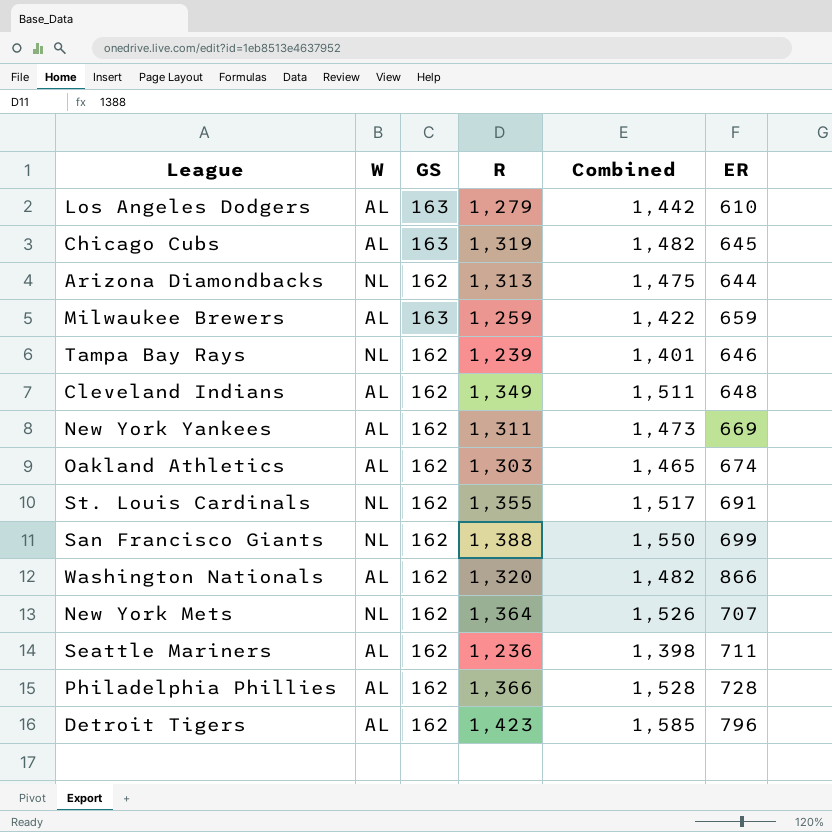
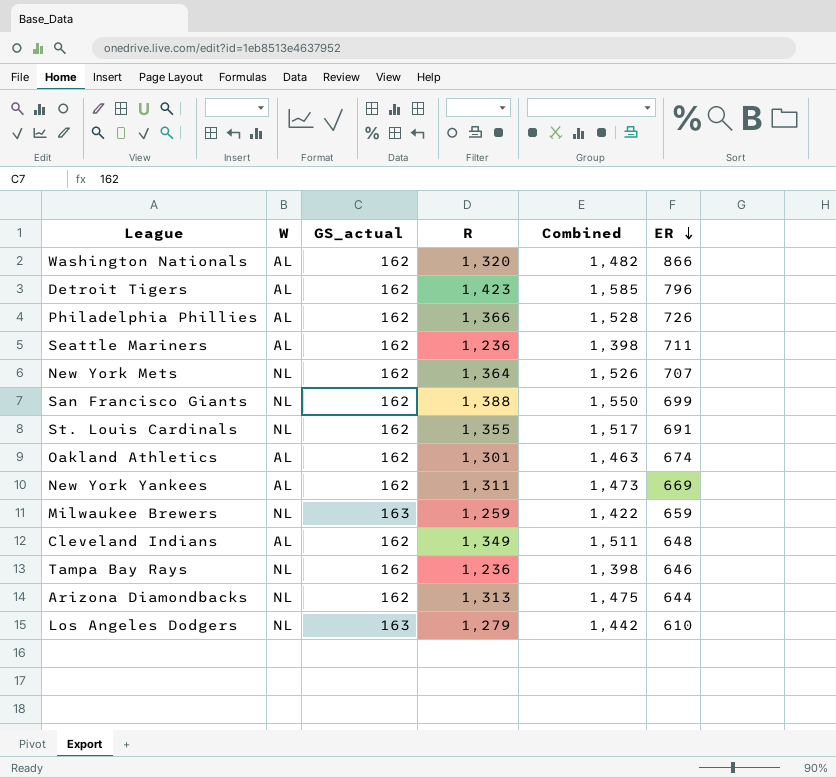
row order: none -> ER descending
column name: GS -> GS_actual
row Chicago Cubs: AL | 163 | 1,319 | 1,482 | 645 -> none
Philadelphia Phillies | ER: 728 -> 726
Oakland Athletics | R: 1,303 -> 1,301
Oakland Athletics | Combined: 1,465 -> 1,463
Milwaukee Brewers | W: AL -> NL
Tampa Bay Rays | R: 1,239 -> 1,236
Tampa Bay Rays | Combined: 1,401 -> 1,398
Los Angeles Dodgers | W: AL -> NL

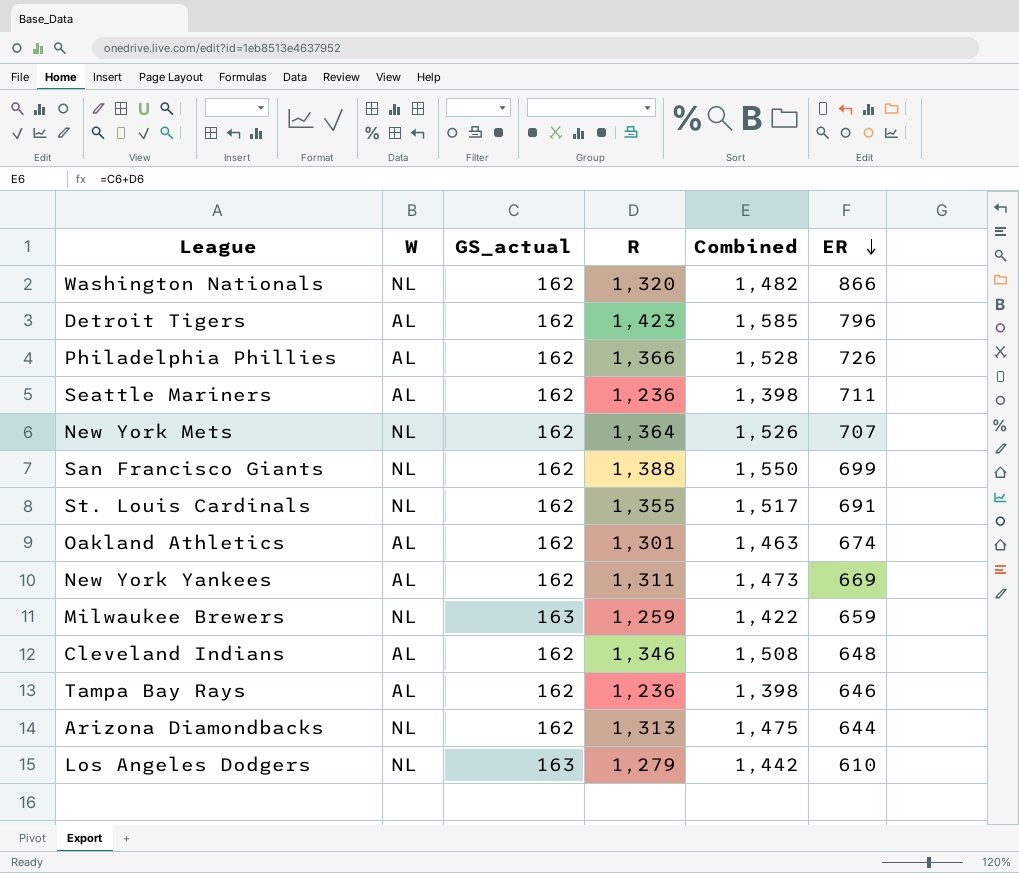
Washington Nationals | W: AL -> NL
Cleveland Indians | R: 1,349 -> 1,346
Cleveland Indians | Combined: 1,511 -> 1,508
Tampa Bay Rays | W: NL -> AL

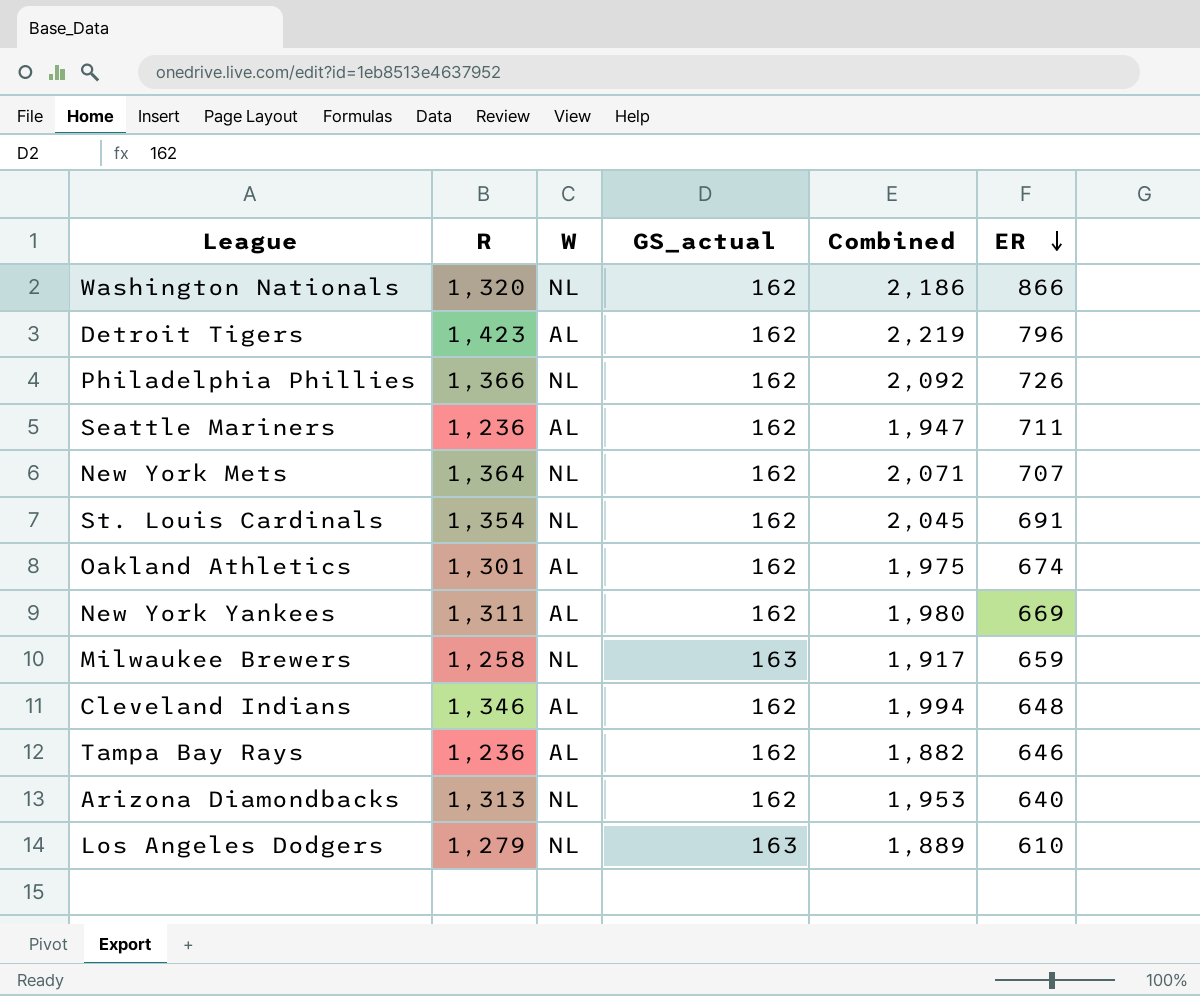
column R | position: 4 -> 2
column Combined | formula: [GS_actual] + [R] -> [R] + [ER]
row San Francisco Giants: NL | 162 | 1,388 | 1,550 | 699 -> none
Philadelphia Phillies | W: AL -> NL
St. Louis Cardinals | R: 1,355 -> 1,354
Milwaukee Brewers | R: 1,259 -> 1,258
Arizona Diamondbacks | ER: 644 -> 640

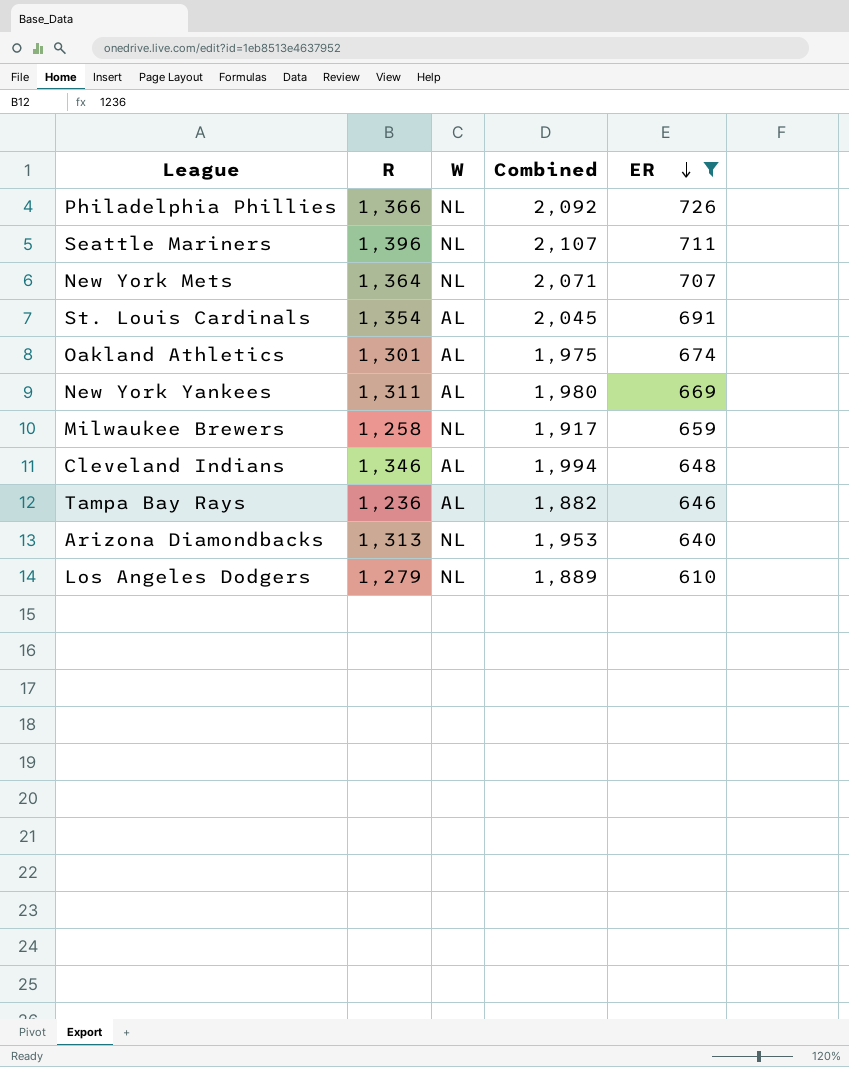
filter: none -> ER <= 726
column GS_actual | position: 4 -> none
Seattle Mariners | R: 1,236 -> 1,396
Seattle Mariners | W: AL -> NL
Seattle Mariners | Combined: 1,947 -> 2,107
St. Louis Cardinals | W: NL -> AL

